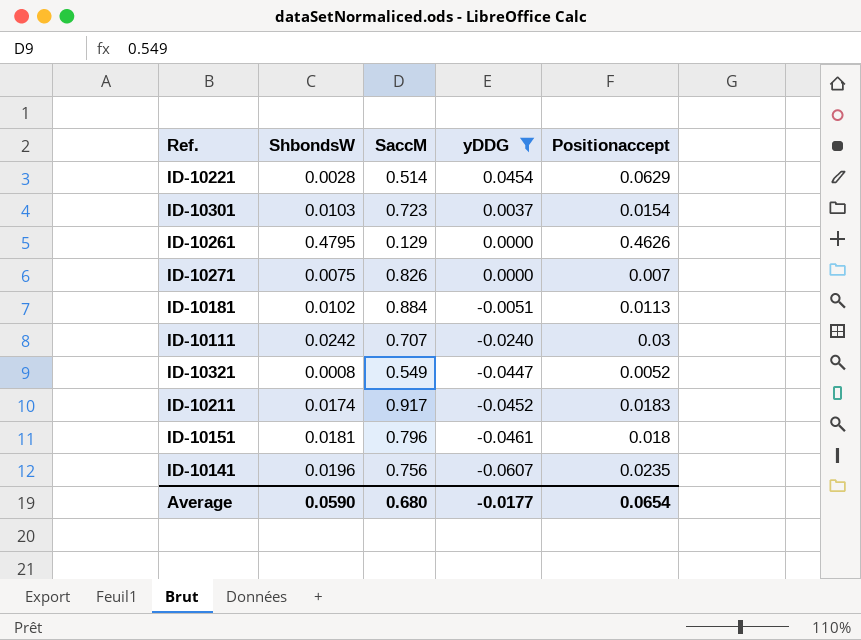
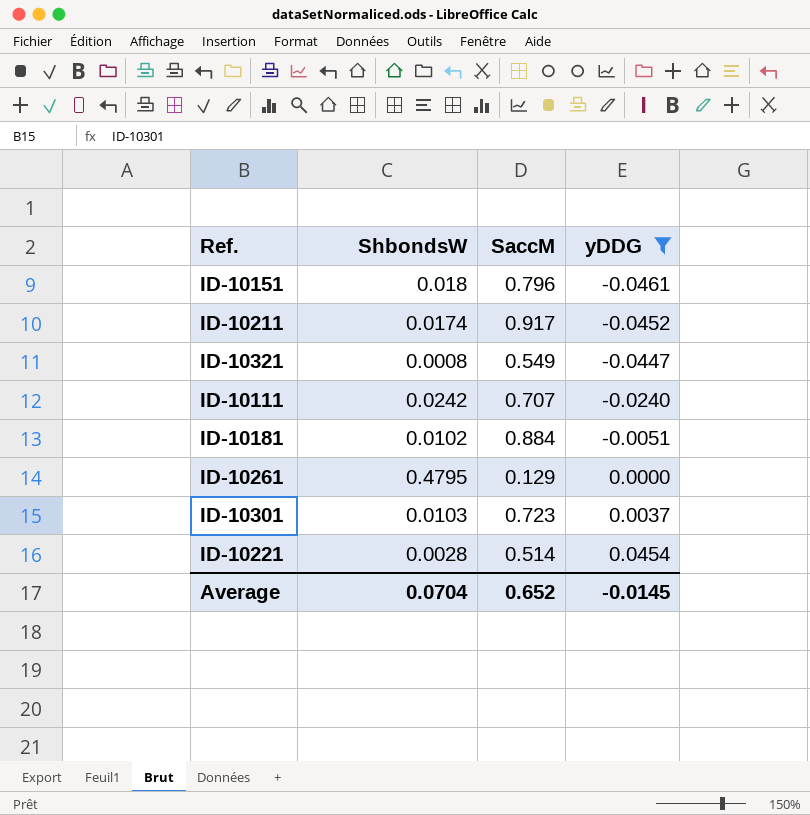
row order: yDDG descending -> yDDG ascending
column Positionaccept | position: 5 -> none
row ID-10271: 0.0075 | 0.826 | 0.0000 | 0.007 -> none
row ID-10141: 0.0196 | 0.756 | -0.0607 | 0.0235 -> none
ID-10151 | ShbondsW: 0.0181 -> 0.018
Average | ShbondsW: 0.0590 -> 0.0704
Average | SaccM: 0.680 -> 0.652
Average | yDDG: -0.0177 -> -0.0145

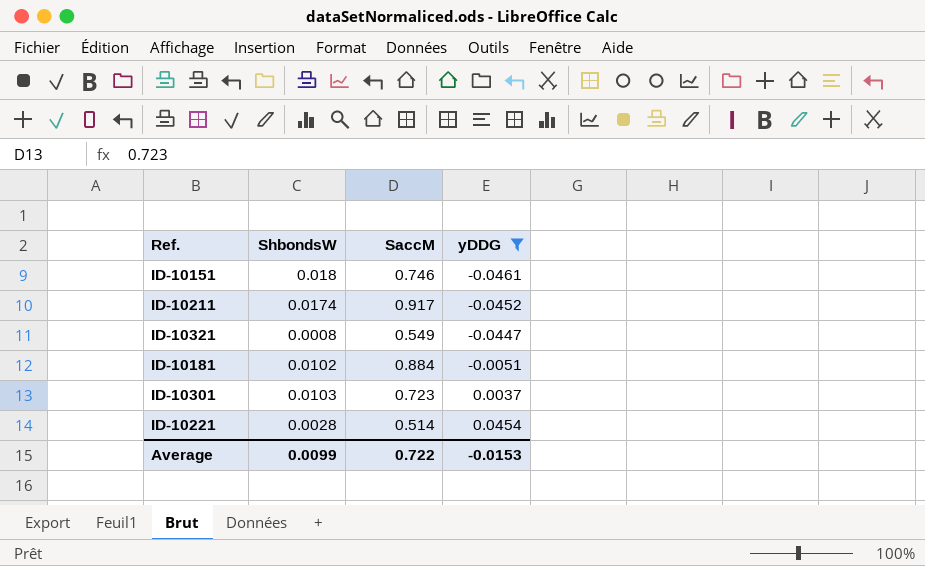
row ID-10111: 0.0242 | 0.707 | -0.0240 -> none
row ID-10261: 0.4795 | 0.129 | 0.0000 -> none
ID-10151 | SaccM: 0.796 -> 0.746
Average | ShbondsW: 0.0704 -> 0.0099
Average | SaccM: 0.652 -> 0.722
Average | yDDG: -0.0145 -> -0.0153

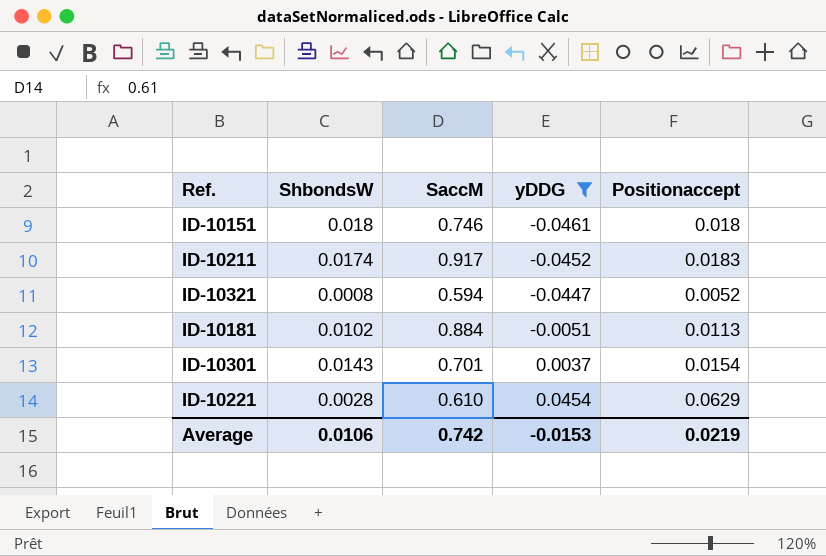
column Positionaccept | position: none -> 5
ID-10321 | SaccM: 0.549 -> 0.594
ID-10301 | ShbondsW: 0.0103 -> 0.0143
ID-10301 | SaccM: 0.723 -> 0.701
ID-10221 | SaccM: 0.514 -> 0.610
Average | ShbondsW: 0.0099 -> 0.0106
Average | SaccM: 0.722 -> 0.742

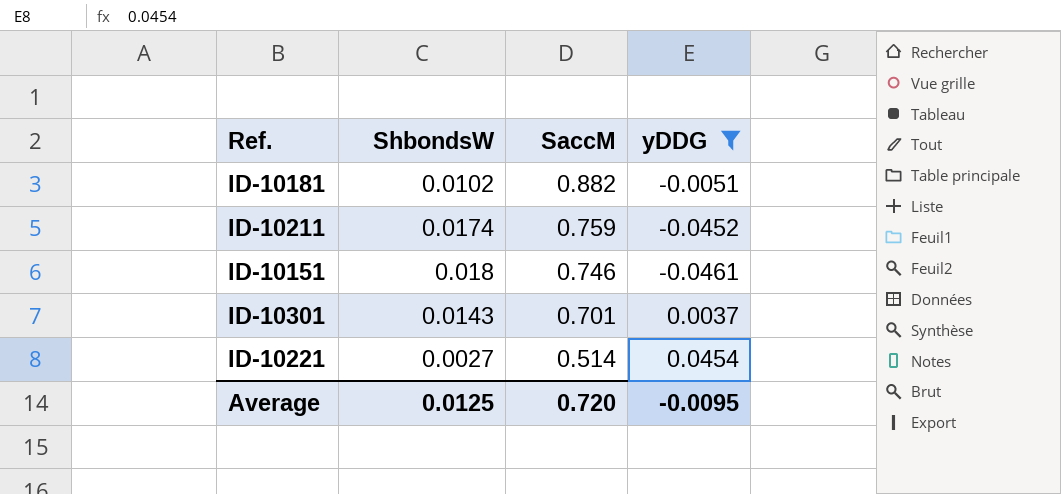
row order: yDDG ascending -> SaccM descending
column Positionaccept | position: 5 -> none
row ID-10321: 0.0008 | 0.594 | -0.0447 | 0.0052 -> none
ID-10181 | SaccM: 0.884 -> 0.882
ID-10211 | SaccM: 0.917 -> 0.759
ID-10221 | ShbondsW: 0.0028 -> 0.0027
ID-10221 | SaccM: 0.610 -> 0.514
Average | ShbondsW: 0.0106 -> 0.0125
Average | SaccM: 0.742 -> 0.720
Average | yDDG: -0.0153 -> -0.0095

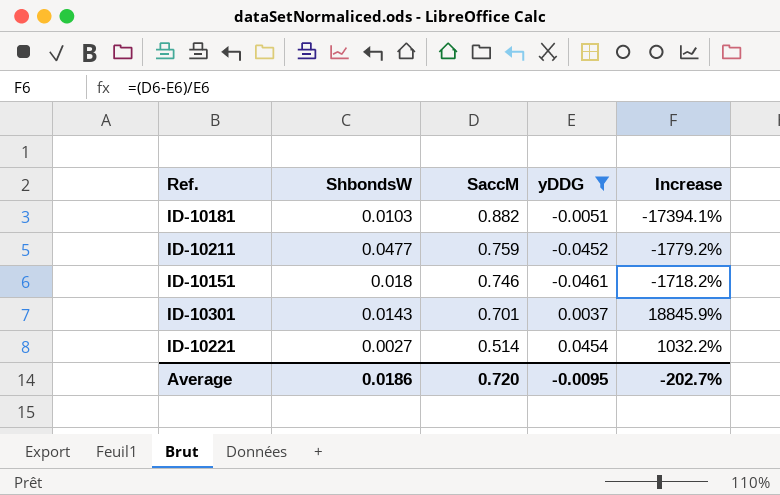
column Increase | formula: none -> ([SaccM] - [yDDG]) / [yDDG]
ID-10181 | ShbondsW: 0.0102 -> 0.0103
ID-10211 | ShbondsW: 0.0174 -> 0.0477
Average | ShbondsW: 0.0125 -> 0.0186

